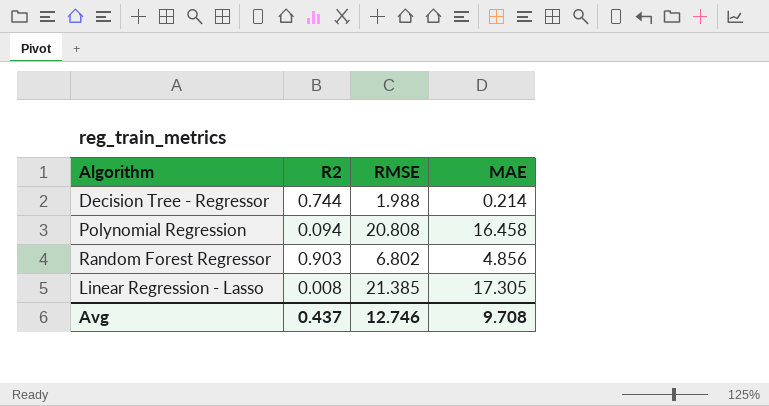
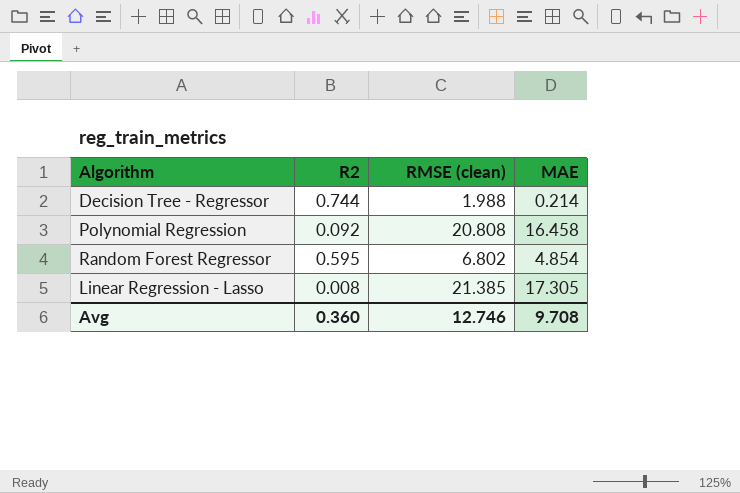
column name: RMSE -> RMSE (clean)
Polynomial Regression | R2: 0.094 -> 0.092
Random Forest Regressor | R2: 0.903 -> 0.595
Random Forest Regressor | MAE: 4.856 -> 4.854
Avg | R2: 0.437 -> 0.360

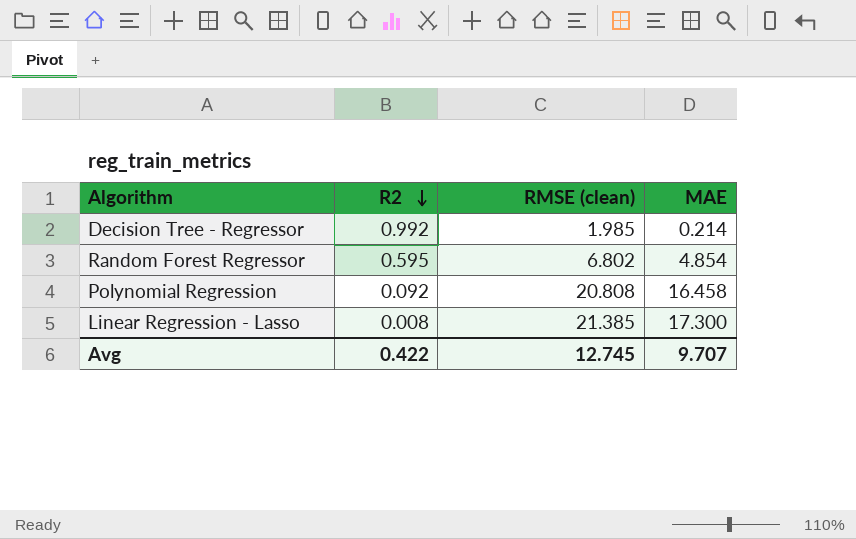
row order: none -> R2 descending
Decision Tree - Regressor | R2: 0.744 -> 0.992
Decision Tree - Regressor | RMSE (clean): 1.988 -> 1.985
Linear Regression - Lasso | MAE: 17.305 -> 17.300
Avg | R2: 0.360 -> 0.422
Avg | RMSE (clean): 12.746 -> 12.745
Avg | MAE: 9.708 -> 9.707

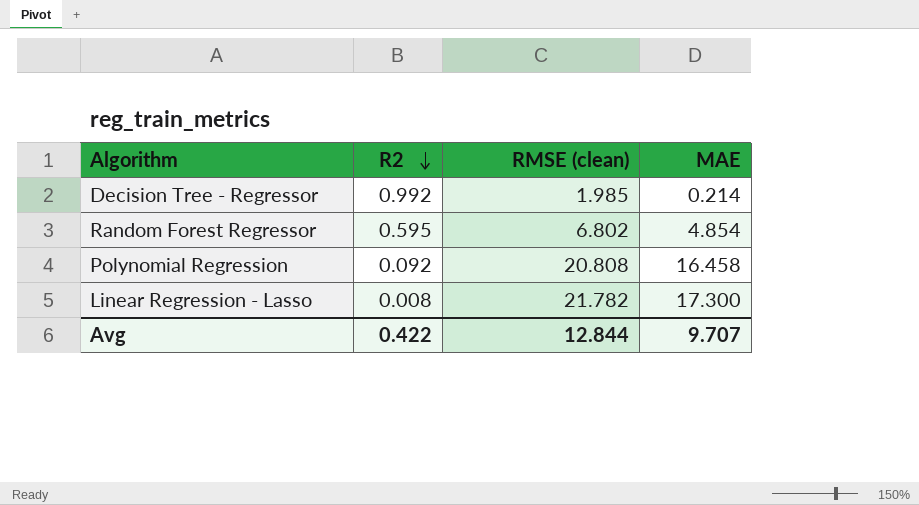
Linear Regression - Lasso | RMSE (clean): 21.385 -> 21.782
Avg | RMSE (clean): 12.745 -> 12.844

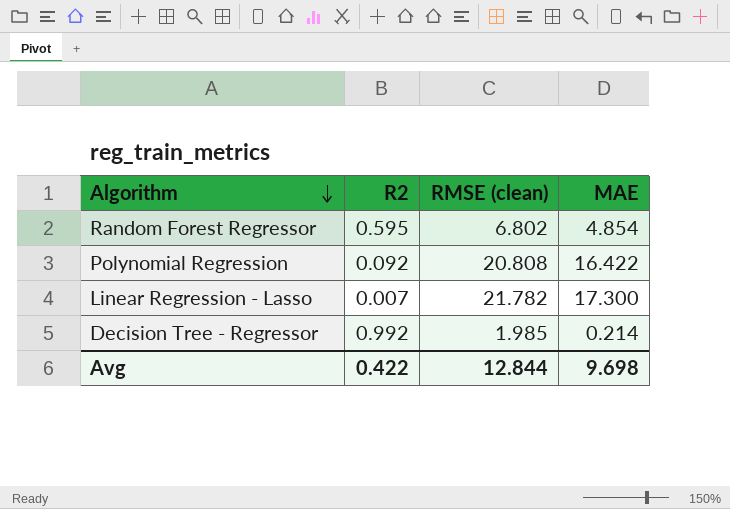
row order: R2 descending -> Algorithm descending
Polynomial Regression | MAE: 16.458 -> 16.422
Linear Regression - Lasso | R2: 0.008 -> 0.007
Avg | MAE: 9.707 -> 9.698

